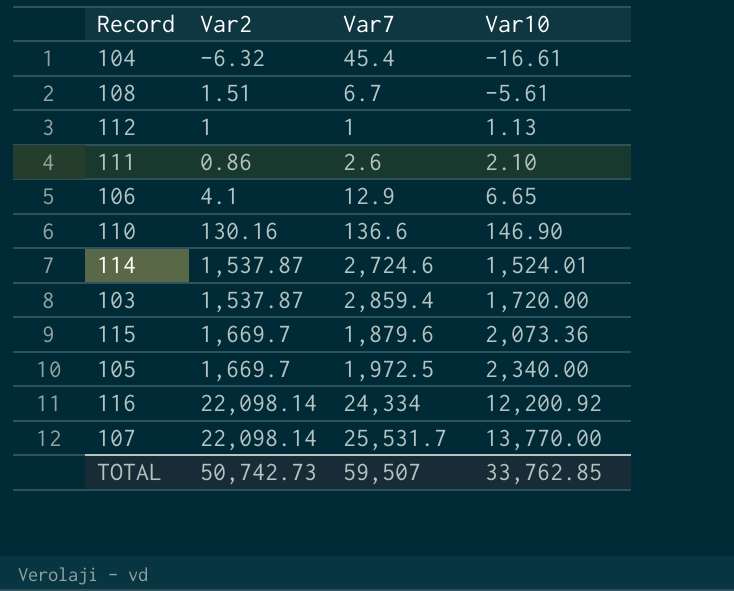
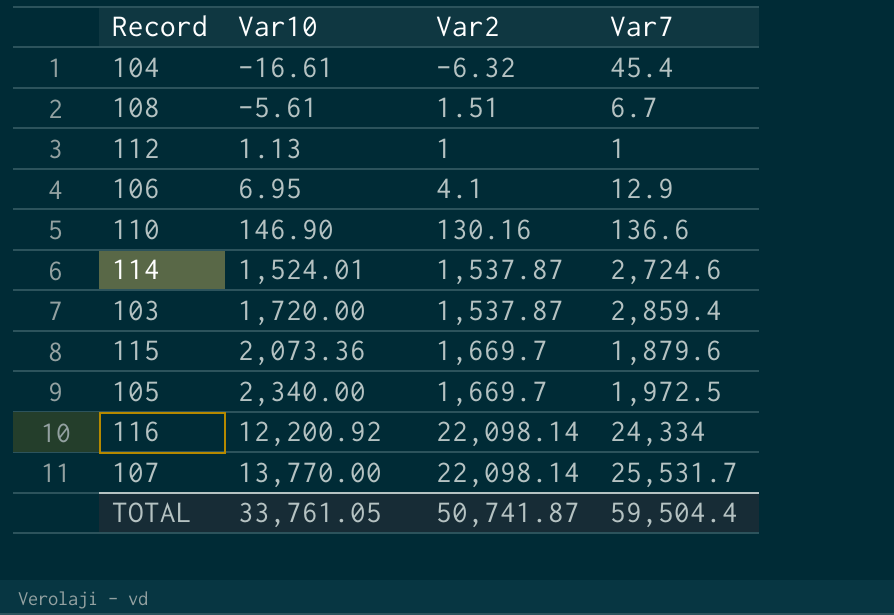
column Var10 | position: 4 -> 2
row 111: 0.86 | 2.6 | 2.10 -> none
106 | Var10: 6.65 -> 6.95
TOTAL | Var10: 33,762.85 -> 33,761.05
TOTAL | Var2: 50,742.73 -> 50,741.87
TOTAL | Var7: 59,507 -> 59,504.4

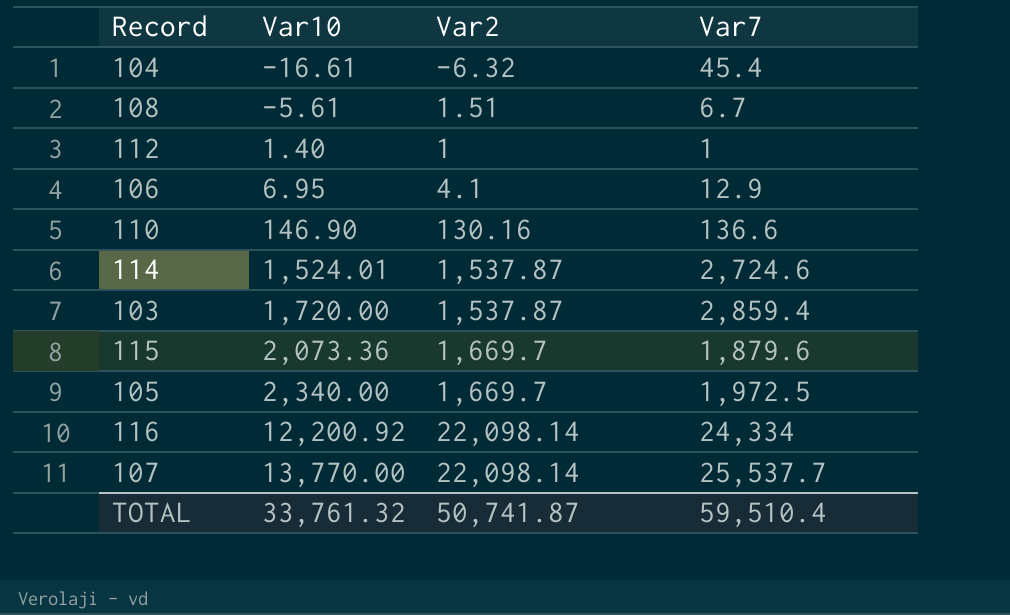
112 | Var10: 1.13 -> 1.40
107 | Var7: 25,531.7 -> 25,537.7
TOTAL | Var10: 33,761.05 -> 33,761.32
TOTAL | Var7: 59,504.4 -> 59,510.4

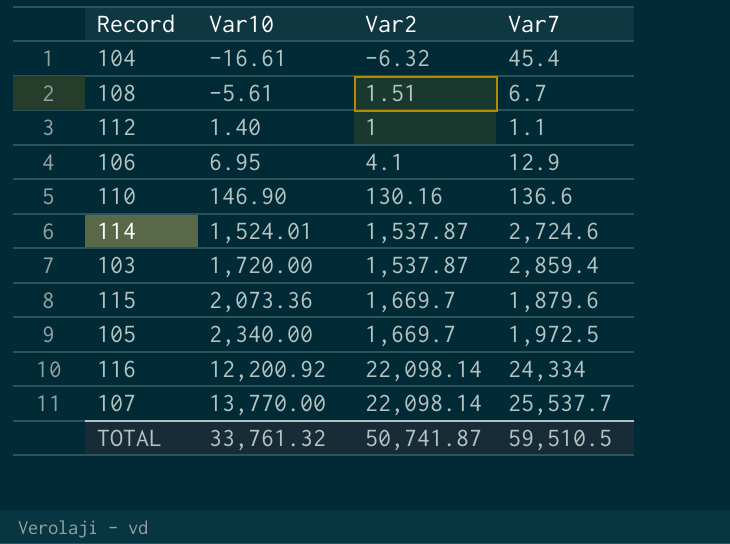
112 | Var7: 1 -> 1.1
TOTAL | Var7: 59,510.4 -> 59,510.5

